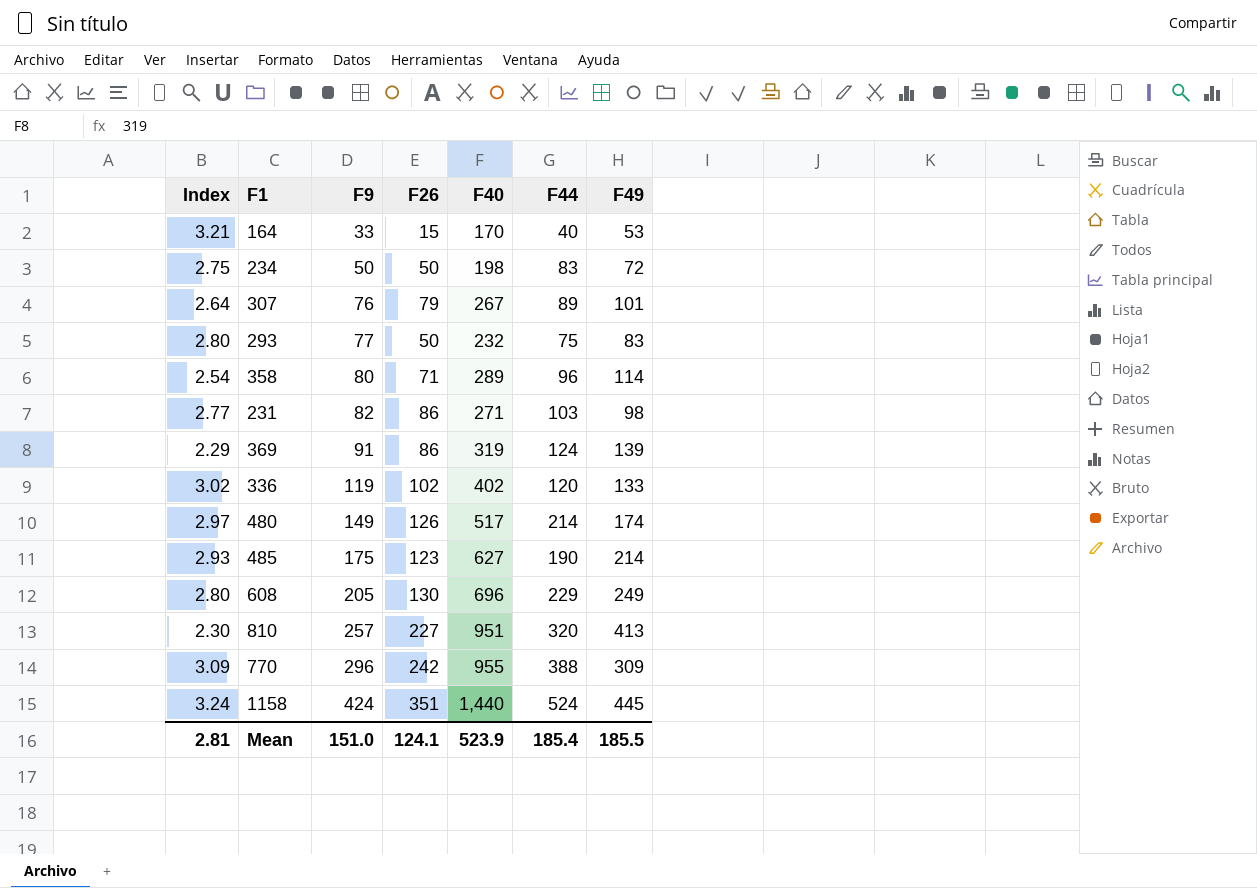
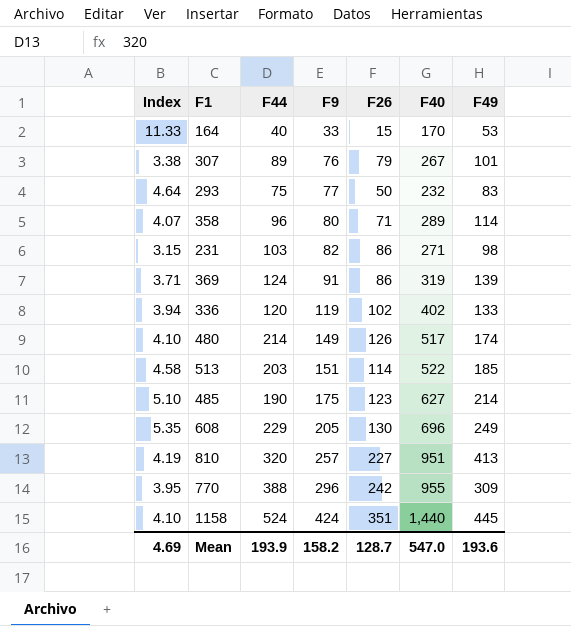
column Index | formula: [F40] / [F49] -> [F40] / [F26]
column F44 | position: 6 -> 3
row 234: 2.75 | 50 | 50 | 198 | 83 | 72 -> none
row 513: none -> 4.58 | 203 | 151 | 114 | 522 | 185
Mean | Index: 2.81 -> 4.69
Mean | F44: 185.4 -> 193.9
Mean | F9: 151.0 -> 158.2
Mean | F26: 124.1 -> 128.7
Mean | F40: 523.9 -> 547.0
Mean | F49: 185.5 -> 193.6

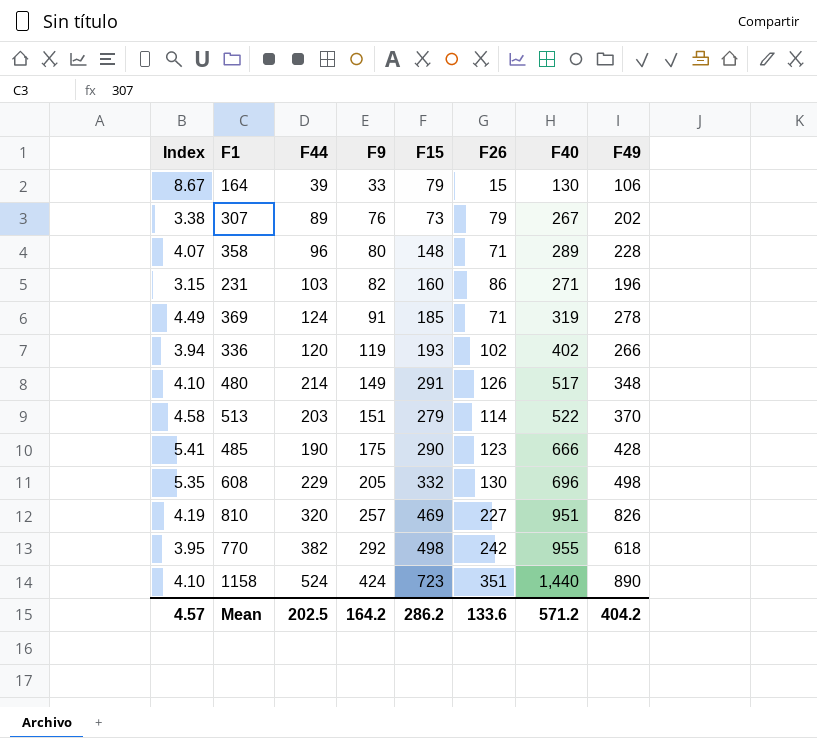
column F15 | position: none -> 5
row 293: 4.64 | 75 | 77 | 50 | 232 | 83 -> none
164 | Index: 11.33 -> 8.67
164 | F44: 40 -> 39
164 | F40: 170 -> 130
164 | F49: 53 -> 106
307 | F49: 101 -> 202
358 | F49: 114 -> 228
231 | F49: 98 -> 196
369 | Index: 3.71 -> 4.49
369 | F26: 86 -> 71
369 | F49: 139 -> 278
336 | F49: 133 -> 266
480 | F49: 174 -> 348
513 | F49: 185 -> 370
485 | Index: 5.10 -> 5.41
485 | F40: 627 -> 666
485 | F49: 214 -> 428
608 | F49: 249 -> 498
810 | F49: 413 -> 826
770 | F44: 388 -> 382
770 | F9: 296 -> 292
770 | F49: 309 -> 618
1158 | F49: 445 -> 890
Mean | Index: 4.69 -> 4.57
Mean | F44: 193.9 -> 202.5
Mean | F9: 158.2 -> 164.2
Mean | F26: 128.7 -> 133.6
Mean | F40: 547.0 -> 571.2
Mean | F49: 193.6 -> 404.2

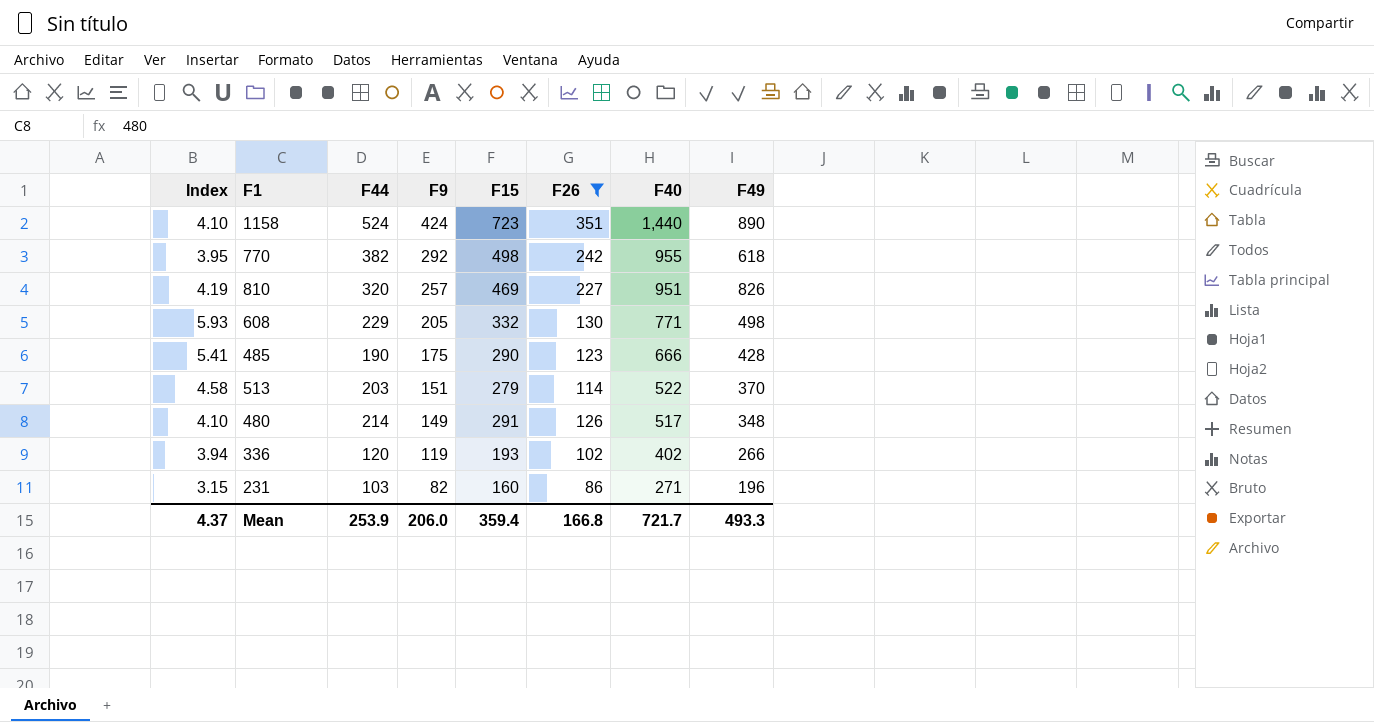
filter: none -> F26 >= 86
row order: F9 ascending -> F9 descending
608 | Index: 5.35 -> 5.93
608 | F40: 696 -> 771
Mean | Index: 4.57 -> 4.37
Mean | F44: 202.5 -> 253.9
Mean | F9: 164.2 -> 206.0
Mean | F15: 286.2 -> 359.4
Mean | F26: 133.6 -> 166.8
Mean | F40: 571.2 -> 721.7
Mean | F49: 404.2 -> 493.3

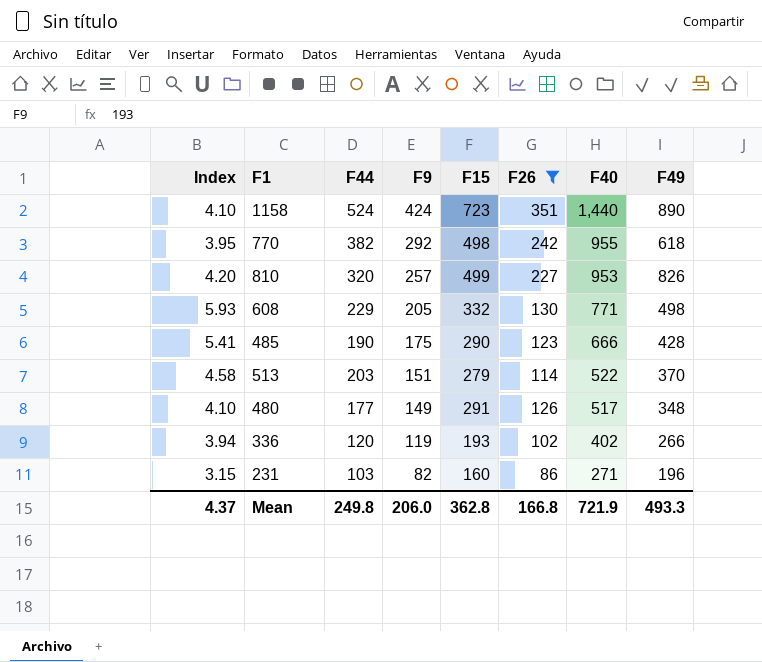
810 | Index: 4.19 -> 4.20
810 | F15: 469 -> 499
810 | F40: 951 -> 953
480 | F44: 214 -> 177
Mean | F44: 253.9 -> 249.8
Mean | F15: 359.4 -> 362.8
Mean | F40: 721.7 -> 721.9

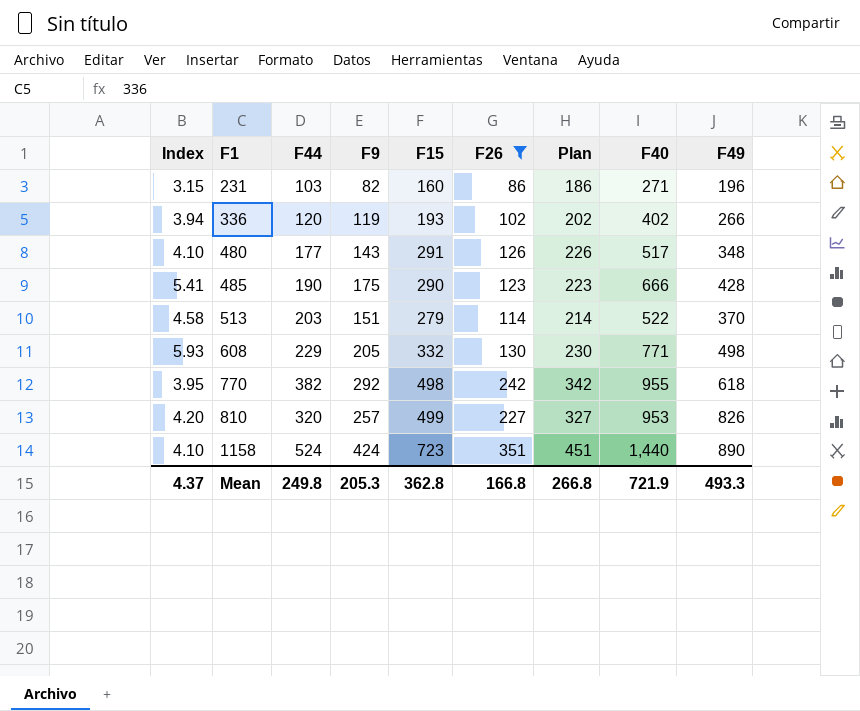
row order: F9 descending -> F1 ascending
column Plan | formula: none -> [F26] + 100
480 | F9: 149 -> 143
Mean | F9: 206.0 -> 205.3

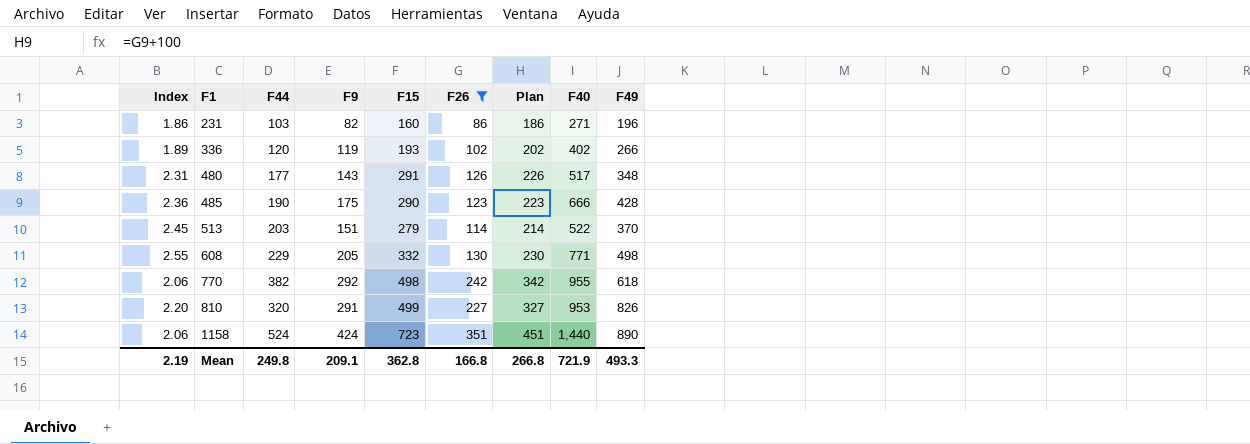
column Index | formula: [F40] / [F26] -> [F15] / [F26]
810 | F9: 257 -> 291
Mean | Index: 4.37 -> 2.19
Mean | F9: 205.3 -> 209.1

